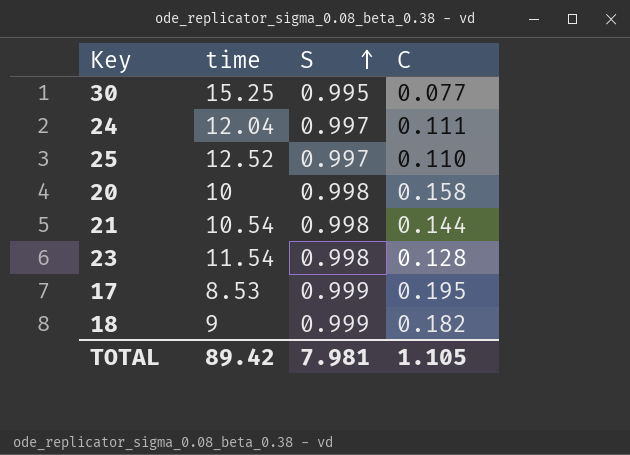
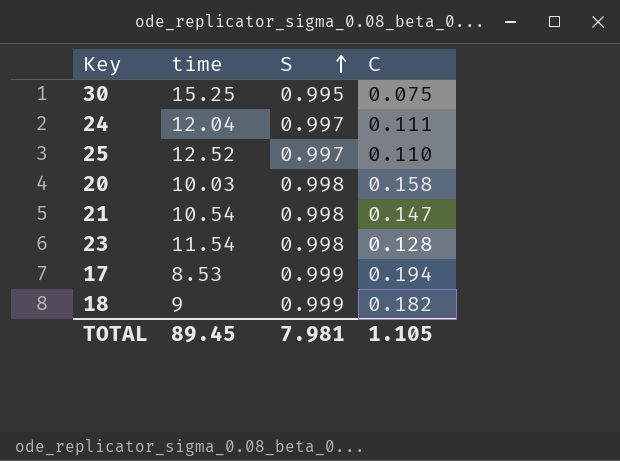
30 | C: 0.077 -> 0.075
20 | time: 10 -> 10.03
21 | C: 0.144 -> 0.147
17 | C: 0.195 -> 0.194
TOTAL | time: 89.42 -> 89.45

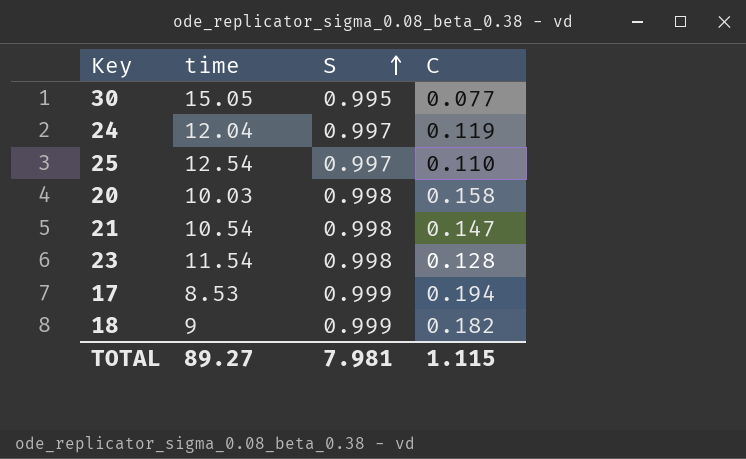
30 | time: 15.25 -> 15.05
30 | C: 0.075 -> 0.077
24 | C: 0.111 -> 0.119
25 | time: 12.52 -> 12.54
TOTAL | time: 89.45 -> 89.27
TOTAL | C: 1.105 -> 1.115

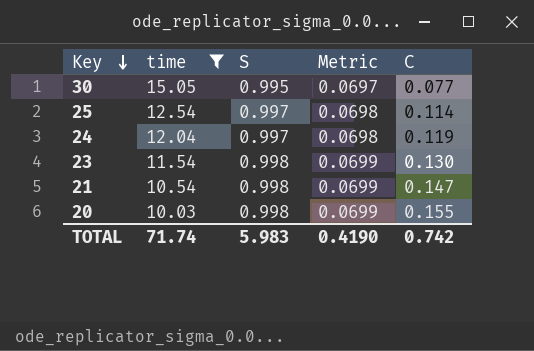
filter: none -> time >= 10.03
row order: S ascending -> Key descending
column Metric | formula: none -> [S] * 0.07
25 | C: 0.110 -> 0.114
23 | C: 0.128 -> 0.130
20 | C: 0.158 -> 0.155
TOTAL | time: 89.27 -> 71.74
TOTAL | S: 7.981 -> 5.983
TOTAL | C: 1.115 -> 0.742

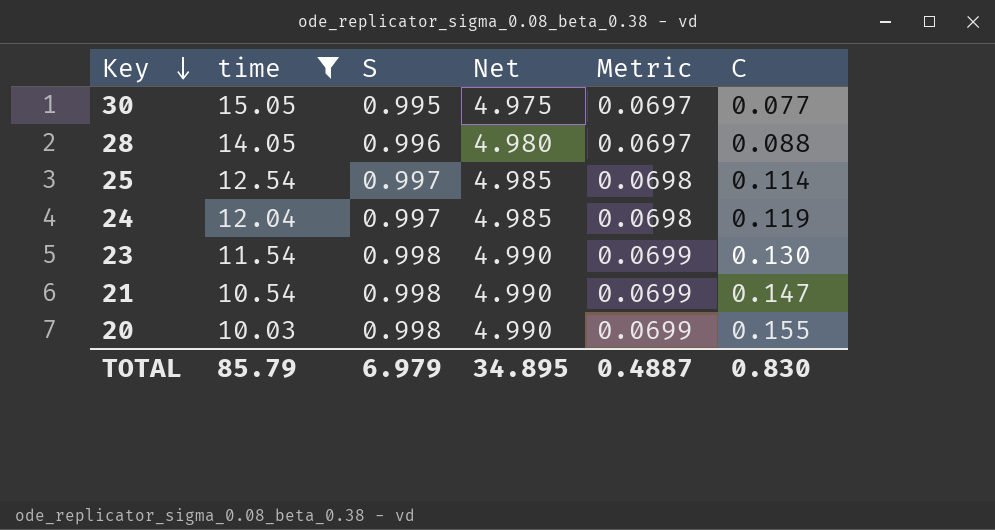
column Net | formula: none -> [S] * 5
row 28: none -> 14.05 | 0.996 | 4.980 | 0.0697 | 0.088
TOTAL | time: 71.74 -> 85.79
TOTAL | S: 5.983 -> 6.979
TOTAL | Metric: 0.4190 -> 0.4887
TOTAL | C: 0.742 -> 0.830

